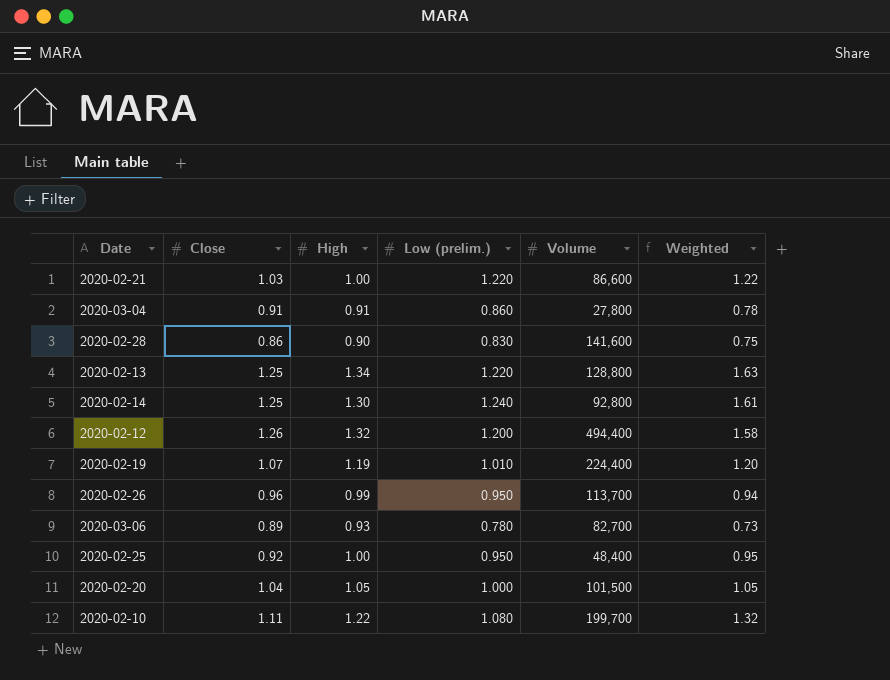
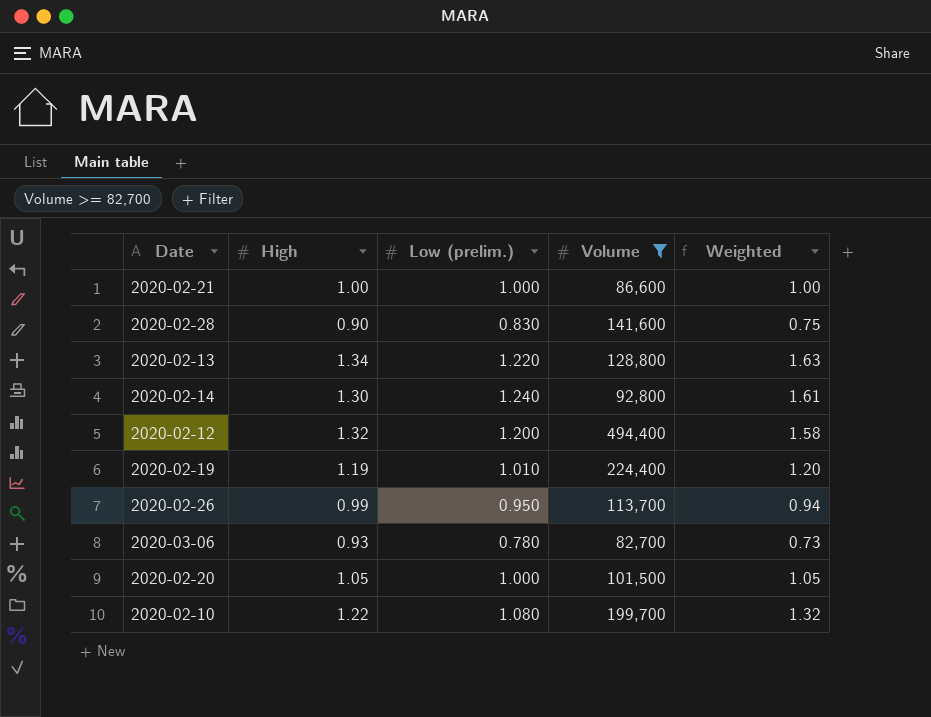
filter: none -> Volume >= 82,700
column Close | position: 2 -> none
2020-02-21 | Low (prelim.): 1.220 -> 1.000
2020-02-21 | Weighted: 1.22 -> 1.00

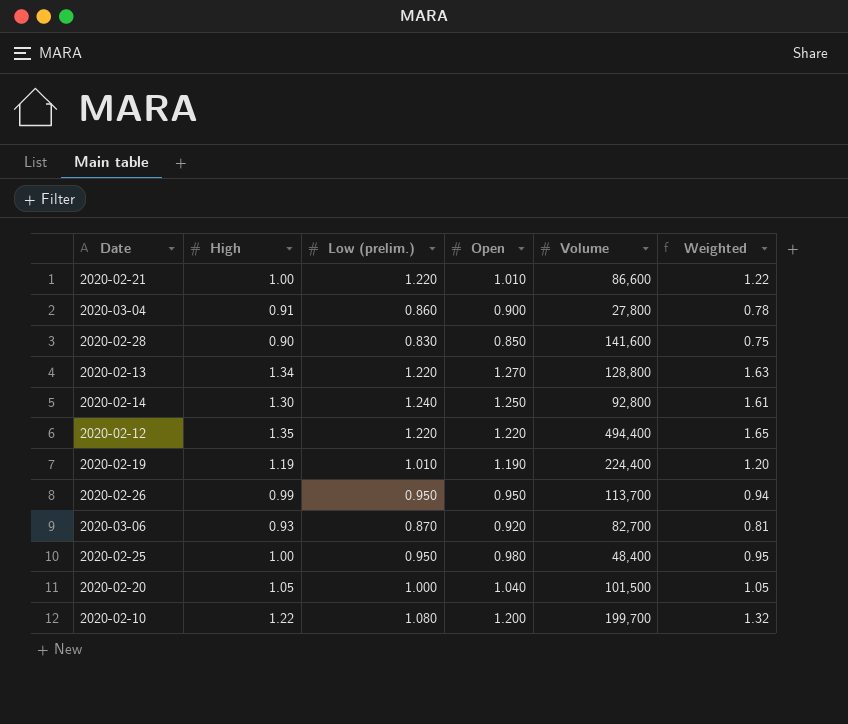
filter: Volume >= 82,700 -> none
column Open | position: none -> 4
2020-02-21 | Low (prelim.): 1.000 -> 1.220
2020-02-21 | Weighted: 1.00 -> 1.22
2020-02-12 | High: 1.32 -> 1.35
2020-02-12 | Low (prelim.): 1.200 -> 1.220
2020-02-12 | Weighted: 1.58 -> 1.65
2020-03-06 | Low (prelim.): 0.780 -> 0.870
2020-03-06 | Weighted: 0.73 -> 0.81

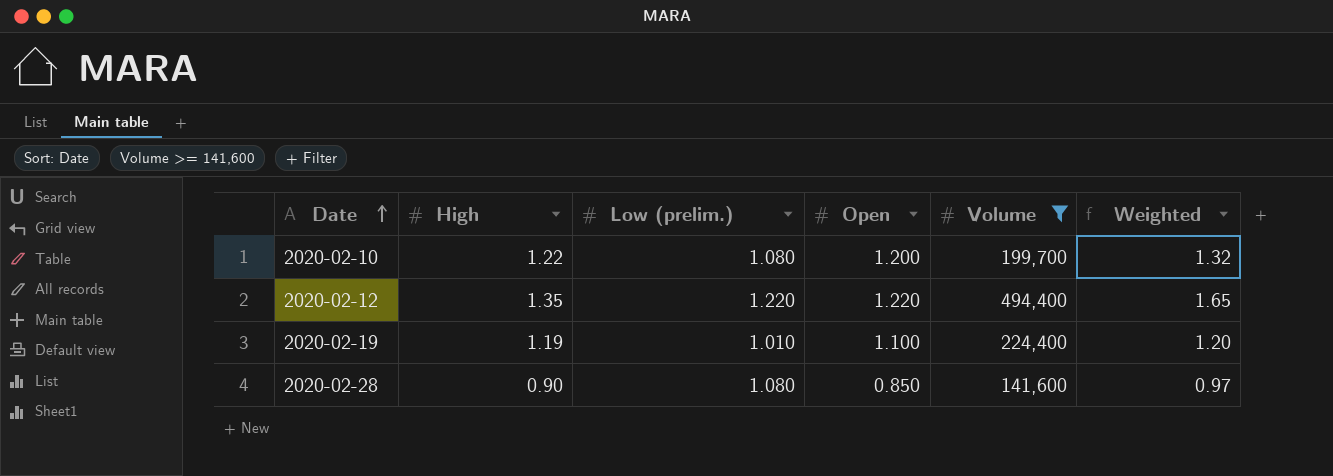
filter: none -> Volume >= 141,600
row order: none -> Date ascending
2020-02-19 | Open: 1.190 -> 1.100
2020-02-28 | Low (prelim.): 0.830 -> 1.080
2020-02-28 | Weighted: 0.75 -> 0.97

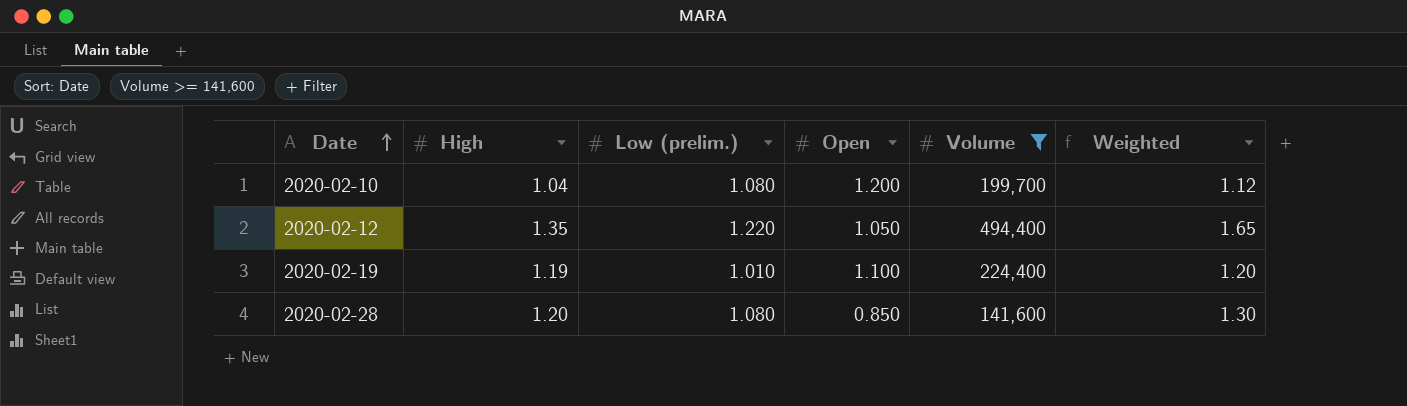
2020-02-10 | High: 1.22 -> 1.04
2020-02-10 | Weighted: 1.32 -> 1.12
2020-02-12 | Open: 1.220 -> 1.050
2020-02-28 | High: 0.90 -> 1.20
2020-02-28 | Weighted: 0.97 -> 1.30

